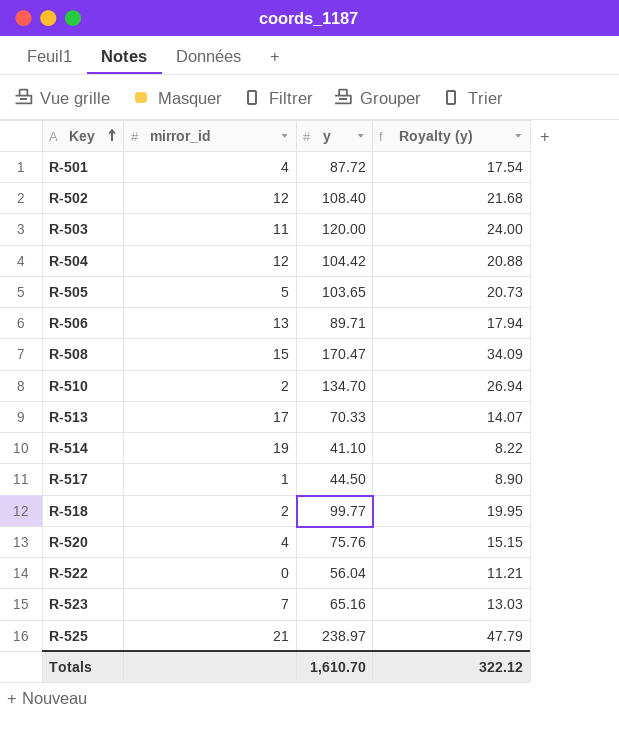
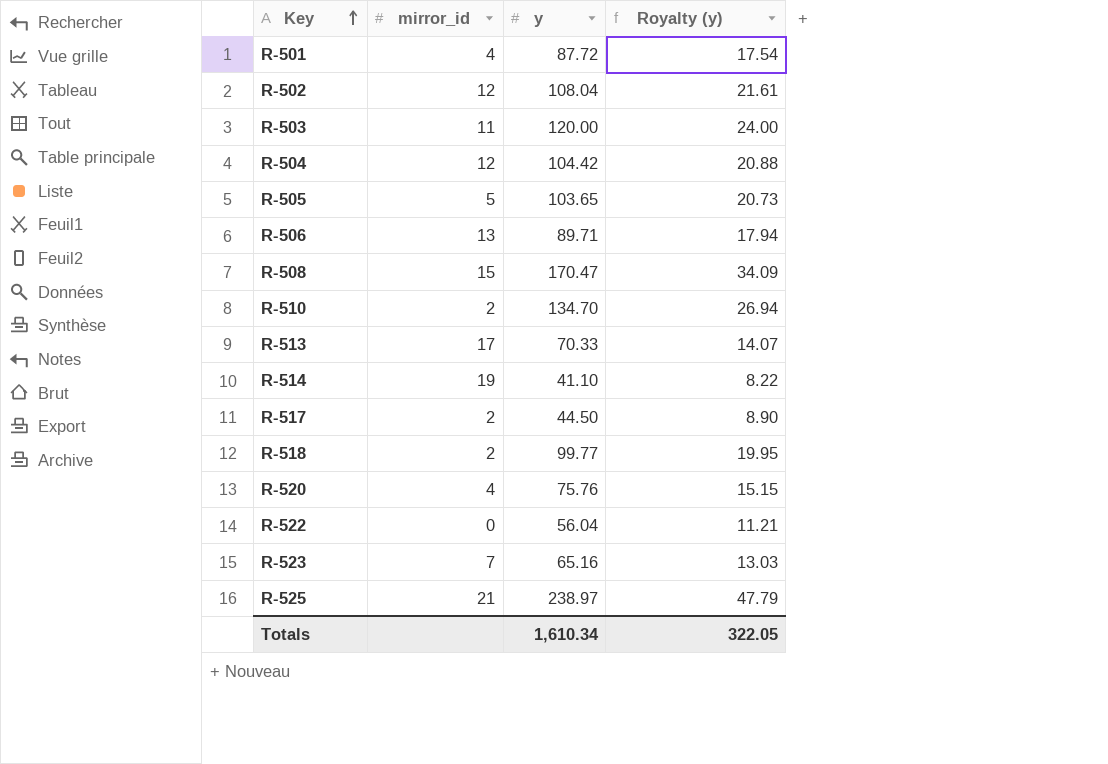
R-502 | y: 108.40 -> 108.04
R-502 | Royalty (y): 21.68 -> 21.61
R-517 | mirror_id: 1 -> 2
Totals | y: 1,610.70 -> 1,610.34
Totals | Royalty (y): 322.12 -> 322.05

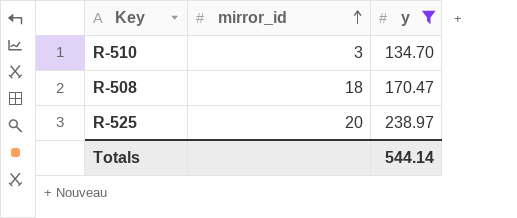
filter: none -> y >= 134.70
row order: Key ascending -> mirror_id ascending
column Royalty (y) | formula: [y] * 0.2 -> none
R-510 | mirror_id: 2 -> 3
R-508 | mirror_id: 15 -> 18
R-525 | mirror_id: 21 -> 20
Totals | y: 1,610.34 -> 544.14

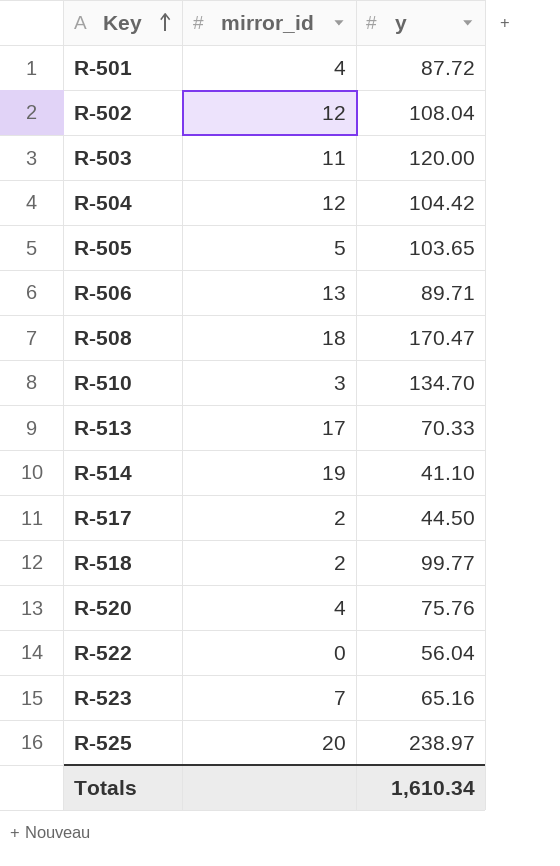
filter: y >= 134.70 -> none
row order: mirror_id ascending -> Key ascending
Totals | y: 544.14 -> 1,610.34

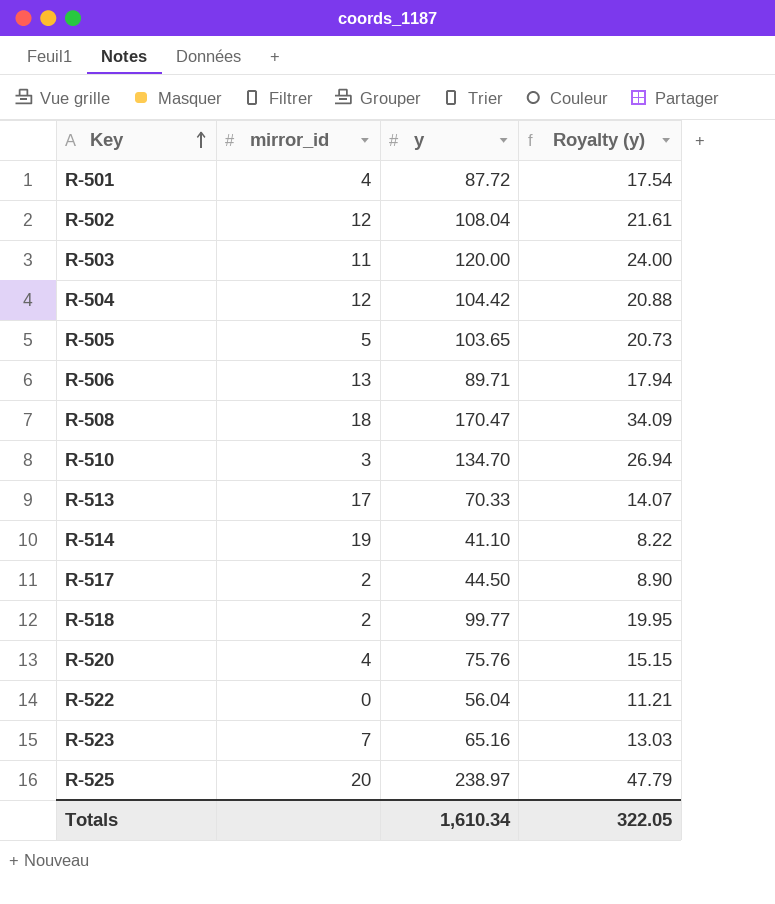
column Royalty (y) | formula: none -> [y] * 0.2

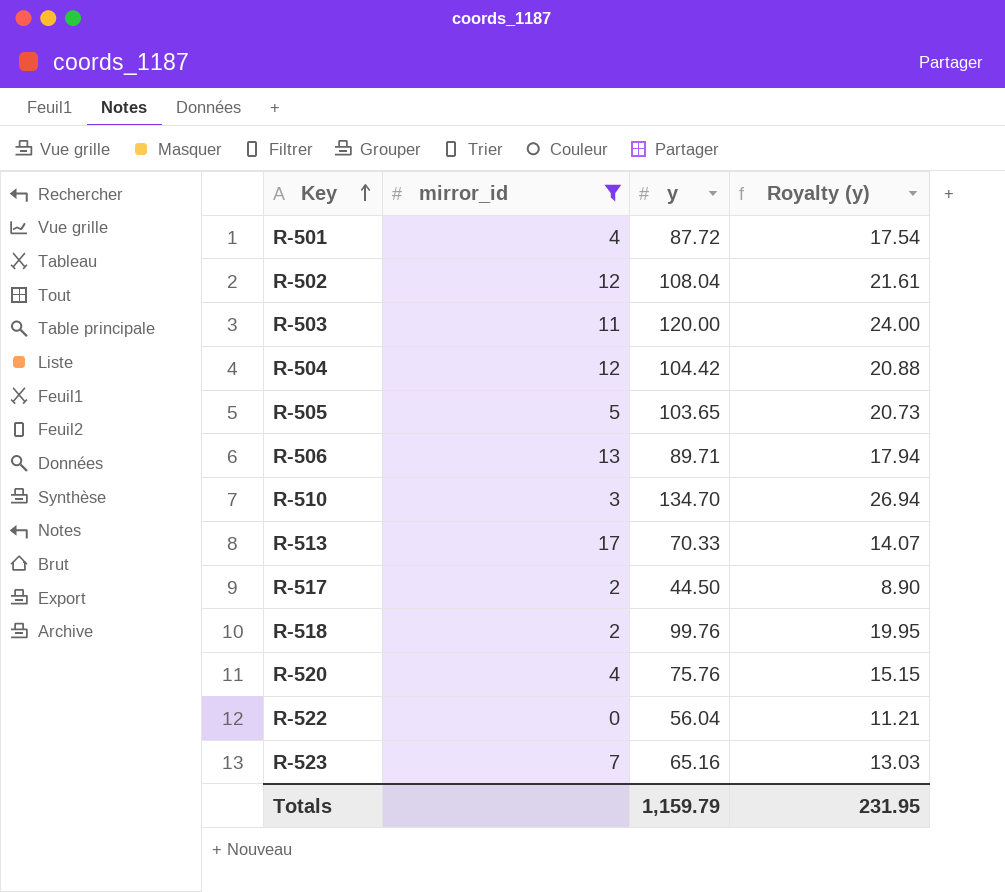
filter: none -> mirror_id <= 17
R-518 | y: 99.77 -> 99.76
Totals | y: 1,610.34 -> 1,159.79
Totals | Royalty (y): 322.05 -> 231.95

